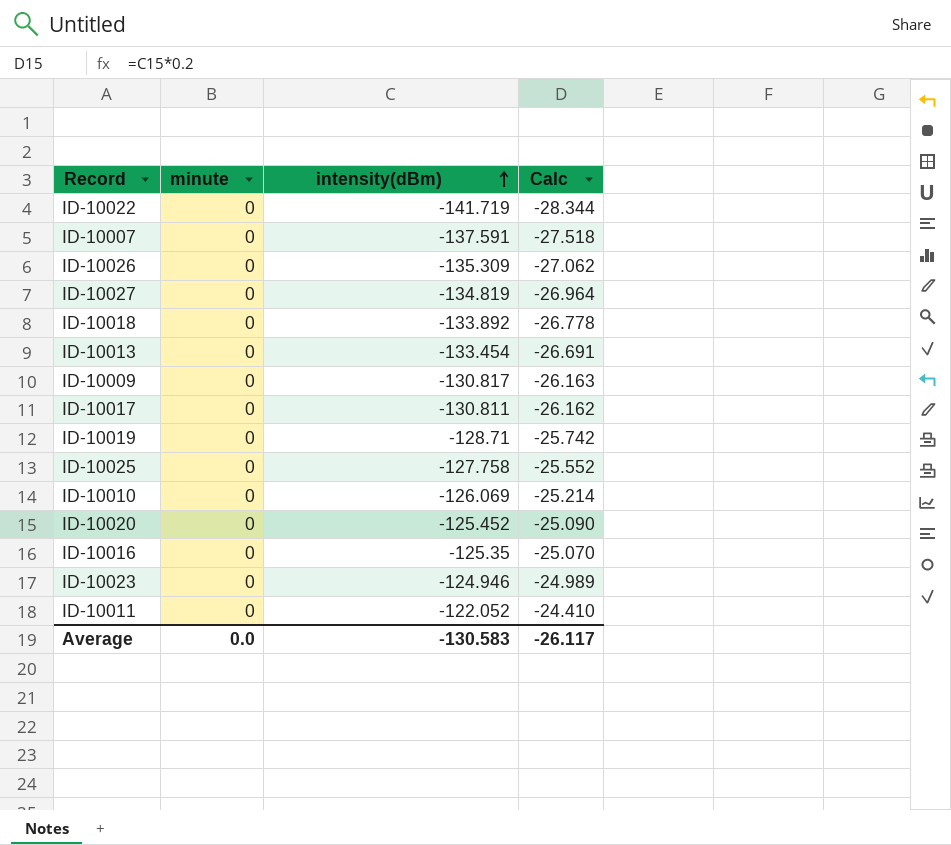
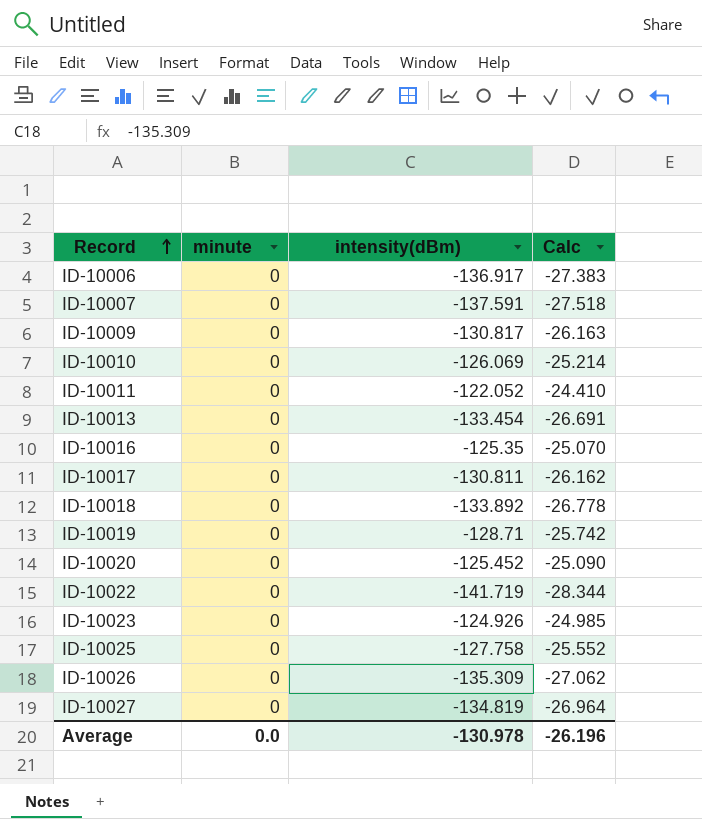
row order: intensity(dBm) ascending -> Record ascending
row ID-10006: none -> 0 | -136.917 | -27.383
ID-10023 | intensity(dBm): -124.946 -> -124.926
ID-10023 | Calc: -24.989 -> -24.985
Average | intensity(dBm): -130.583 -> -130.978
Average | Calc: -26.117 -> -26.196

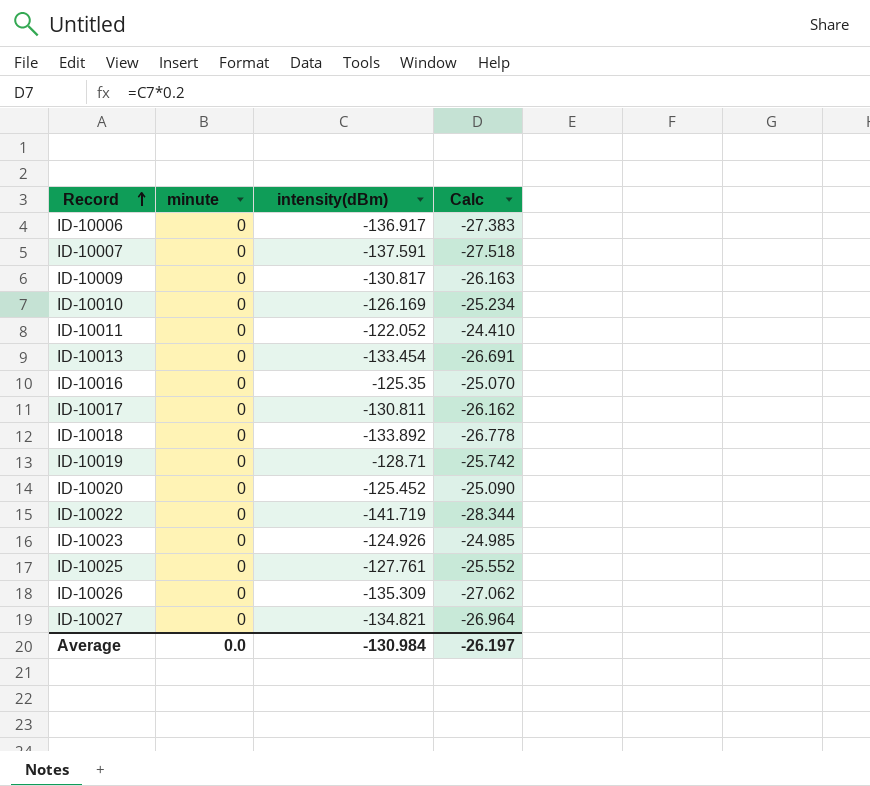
ID-10010 | intensity(dBm): -126.069 -> -126.169
ID-10010 | Calc: -25.214 -> -25.234
ID-10025 | intensity(dBm): -127.758 -> -127.761
ID-10027 | intensity(dBm): -134.819 -> -134.821
Average | intensity(dBm): -130.978 -> -130.984
Average | Calc: -26.196 -> -26.197

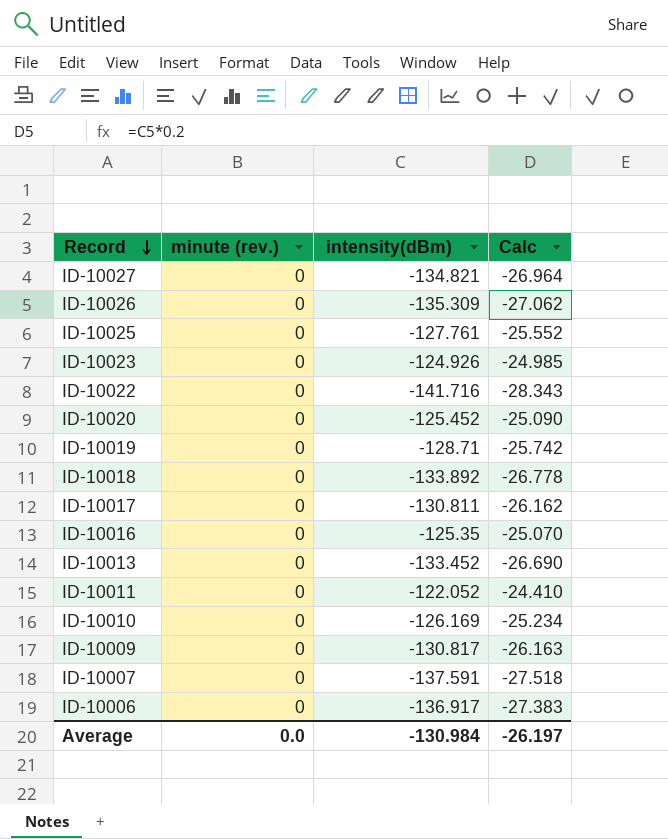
row order: Record ascending -> Record descending
column name: minute -> minute (rev.)
ID-10022 | intensity(dBm): -141.719 -> -141.716
ID-10022 | Calc: -28.344 -> -28.343
ID-10013 | intensity(dBm): -133.454 -> -133.452
ID-10013 | Calc: -26.691 -> -26.690

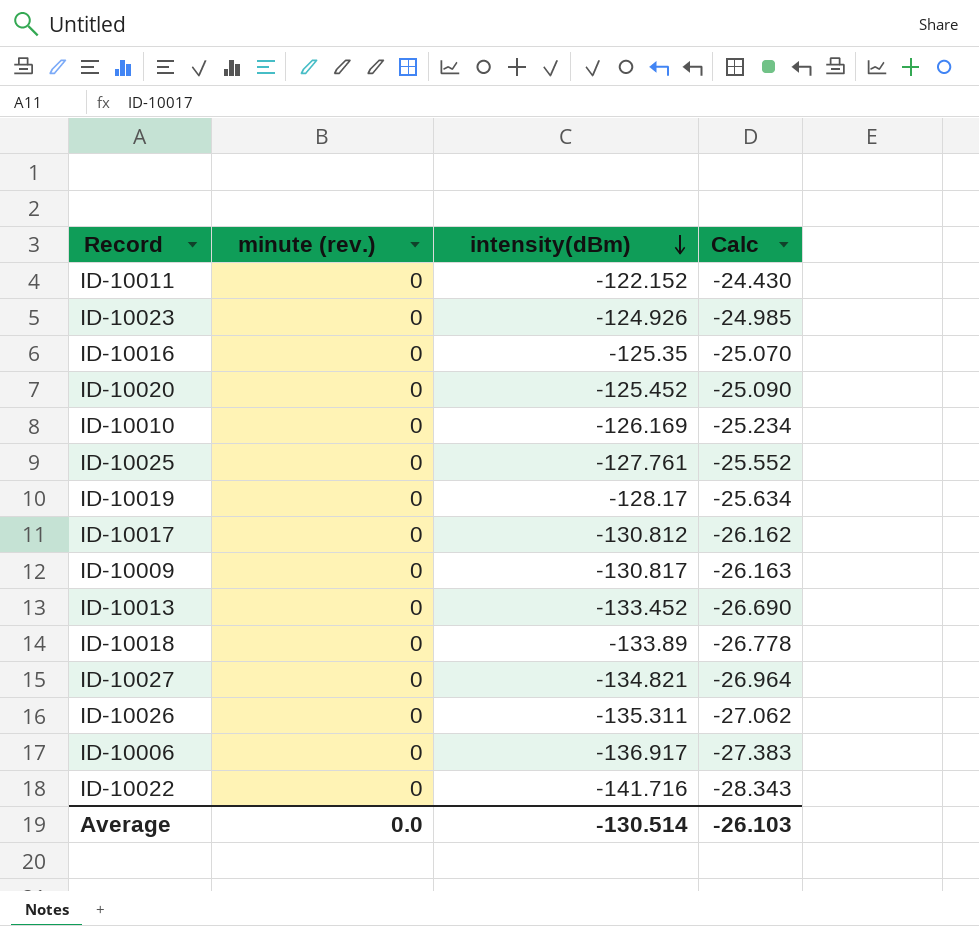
row order: Record descending -> intensity(dBm) descending
row ID-10007: 0 | -137.591 | -27.518 -> none
ID-10011 | intensity(dBm): -122.052 -> -122.152
ID-10011 | Calc: -24.410 -> -24.430
ID-10019 | intensity(dBm): -128.71 -> -128.17
ID-10019 | Calc: -25.742 -> -25.634
ID-10017 | intensity(dBm): -130.811 -> -130.812
ID-10018 | intensity(dBm): -133.892 -> -133.89
ID-10026 | intensity(dBm): -135.309 -> -135.311
Average | intensity(dBm): -130.984 -> -130.514
Average | Calc: -26.197 -> -26.103

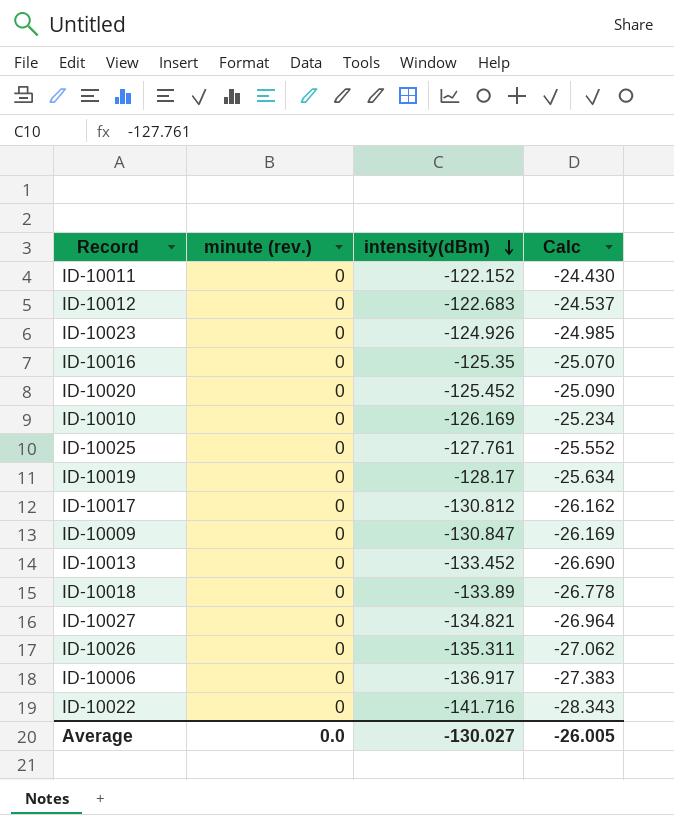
row ID-10012: none -> 0 | -122.683 | -24.537
ID-10009 | intensity(dBm): -130.817 -> -130.847
ID-10009 | Calc: -26.163 -> -26.169
Average | intensity(dBm): -130.514 -> -130.027
Average | Calc: -26.103 -> -26.005

